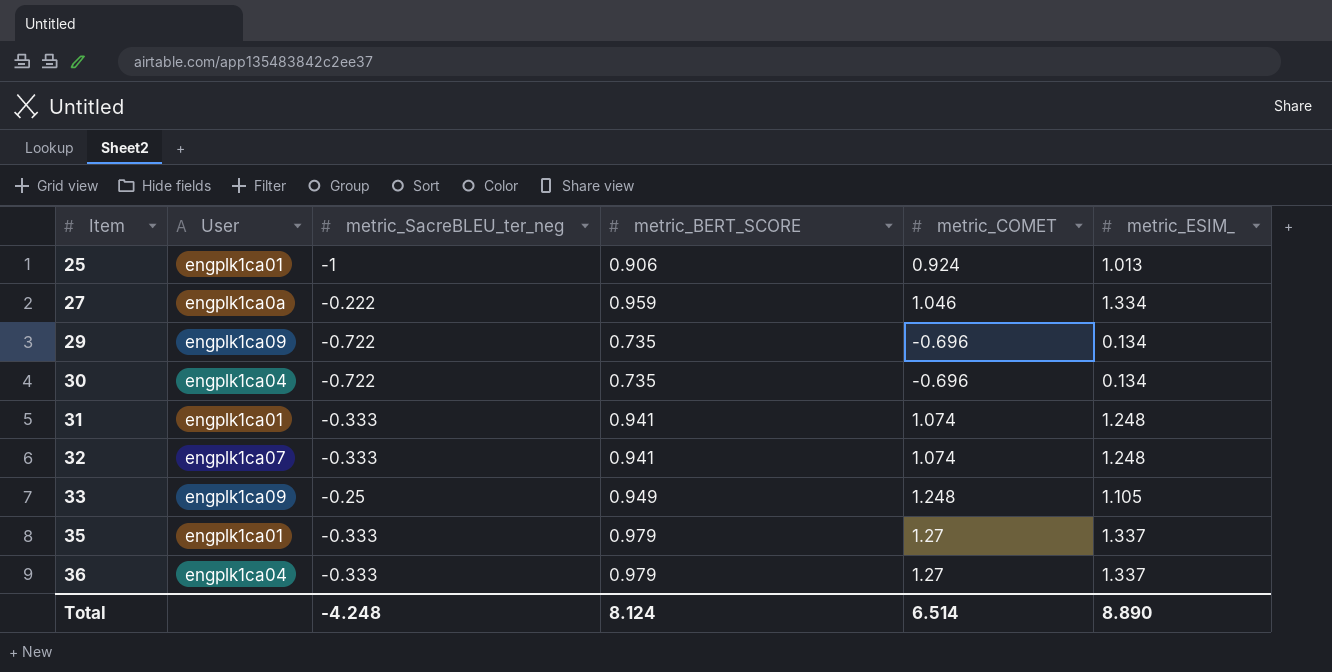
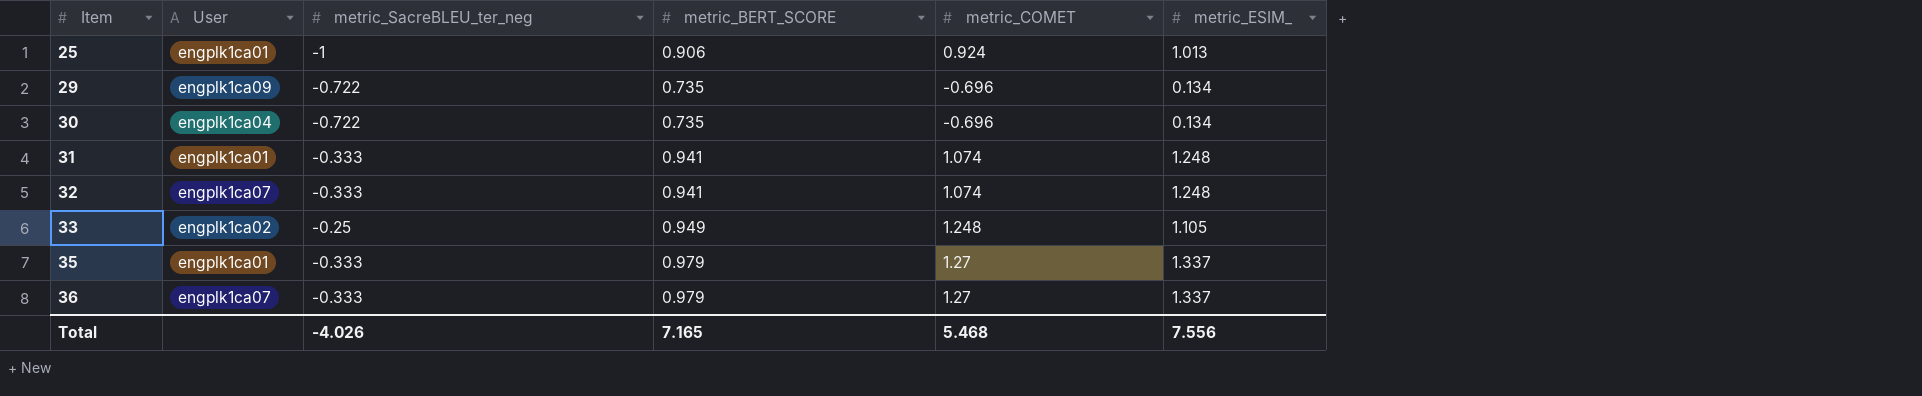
row 27: engplk1ca0a | -0.222 | 0.959 | 1.046 | 1.334 -> none
33 | User: engplk1ca09 -> engplk1ca02
36 | User: engplk1ca04 -> engplk1ca07
Total | metric_SacreBLEU_ter_neg: -4.248 -> -4.026
Total | metric_BERT_SCORE: 8.124 -> 7.165
Total | metric_COMET: 6.514 -> 5.468
Total | metric_ESIM_: 8.890 -> 7.556

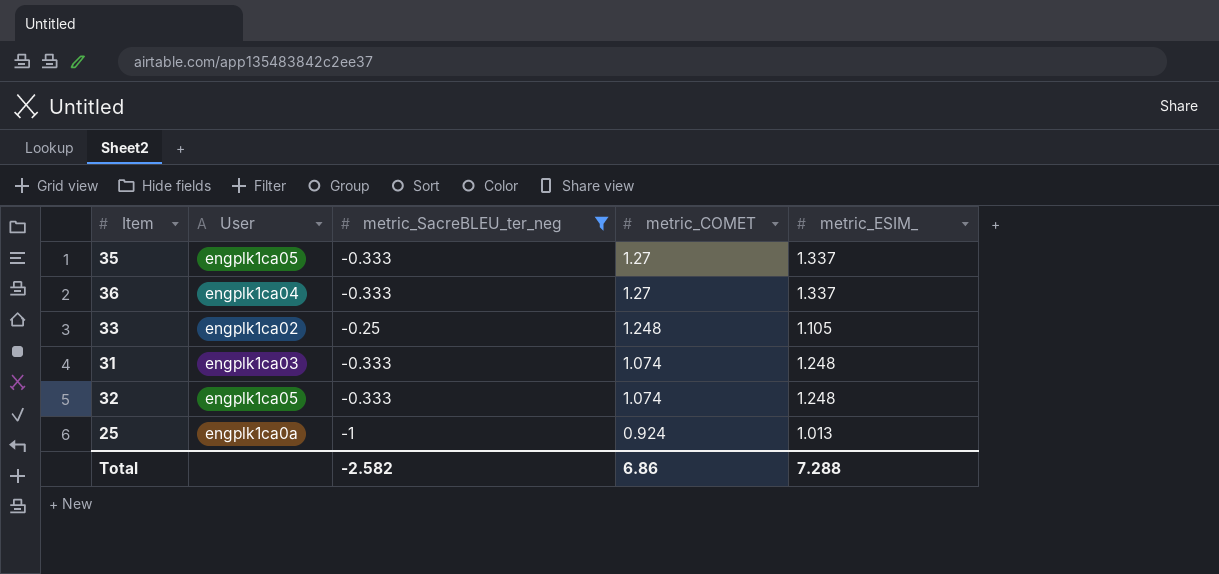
filter: none -> metric_SacreBLEU_ter_neg != -0.722
row order: Item ascending -> metric_COMET descending
column metric_BERT_SCORE | position: 4 -> none
35 | User: engplk1ca01 -> engplk1ca05
36 | User: engplk1ca07 -> engplk1ca04
31 | User: engplk1ca01 -> engplk1ca03
32 | User: engplk1ca07 -> engplk1ca05
25 | User: engplk1ca01 -> engplk1ca0a
Total | metric_SacreBLEU_ter_neg: -4.026 -> -2.582
Total | metric_COMET: 5.468 -> 6.86
Total | metric_ESIM_: 7.556 -> 7.288

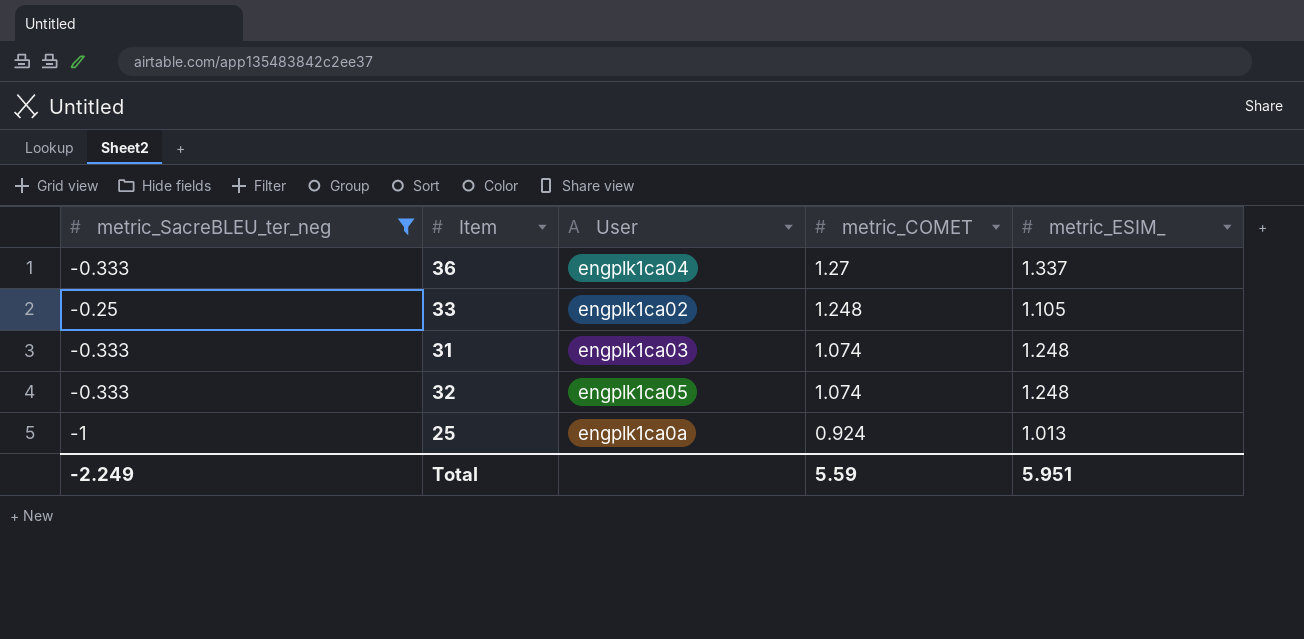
column metric_SacreBLEU_ter_neg | position: 3 -> 1
row 35: engplk1ca05 | -0.333 | 1.27 | 1.337 -> none
Total | metric_SacreBLEU_ter_neg: -2.582 -> -2.249
Total | metric_COMET: 6.86 -> 5.59
Total | metric_ESIM_: 7.288 -> 5.951

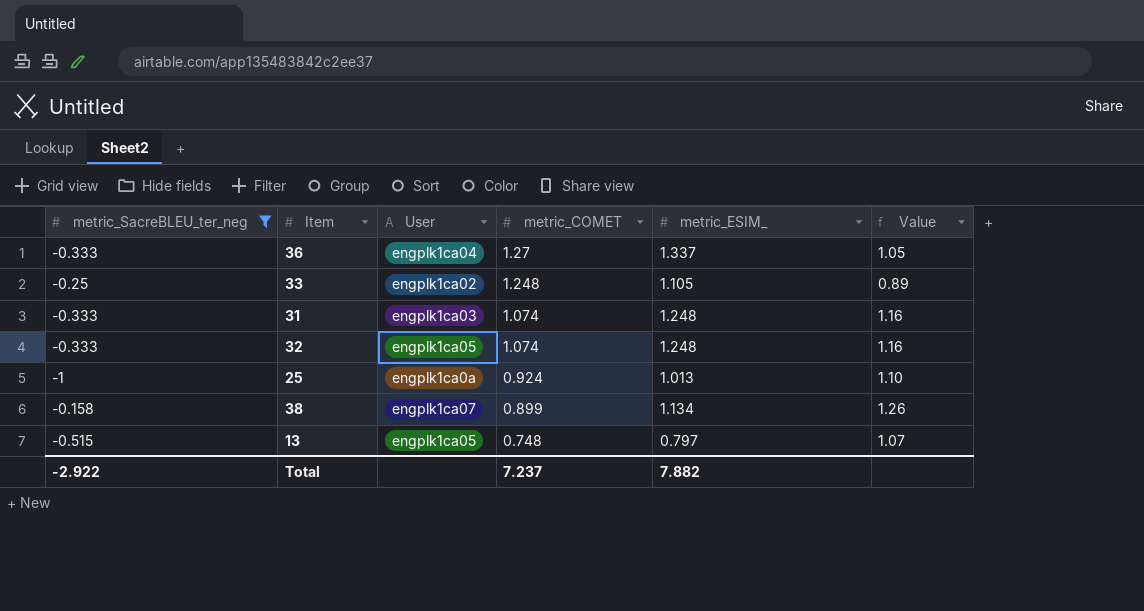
column Value | formula: none -> [metric_ESIM_] / [metric_COMET]
row 38: none -> -0.158 | engplk1ca07 | 0.899 | 1.134 | 1.26
row 13: none -> -0.515 | engplk1ca05 | 0.748 | 0.797 | 1.07
Total | metric_SacreBLEU_ter_neg: -2.249 -> -2.922
Total | metric_COMET: 5.59 -> 7.237
Total | metric_ESIM_: 5.951 -> 7.882

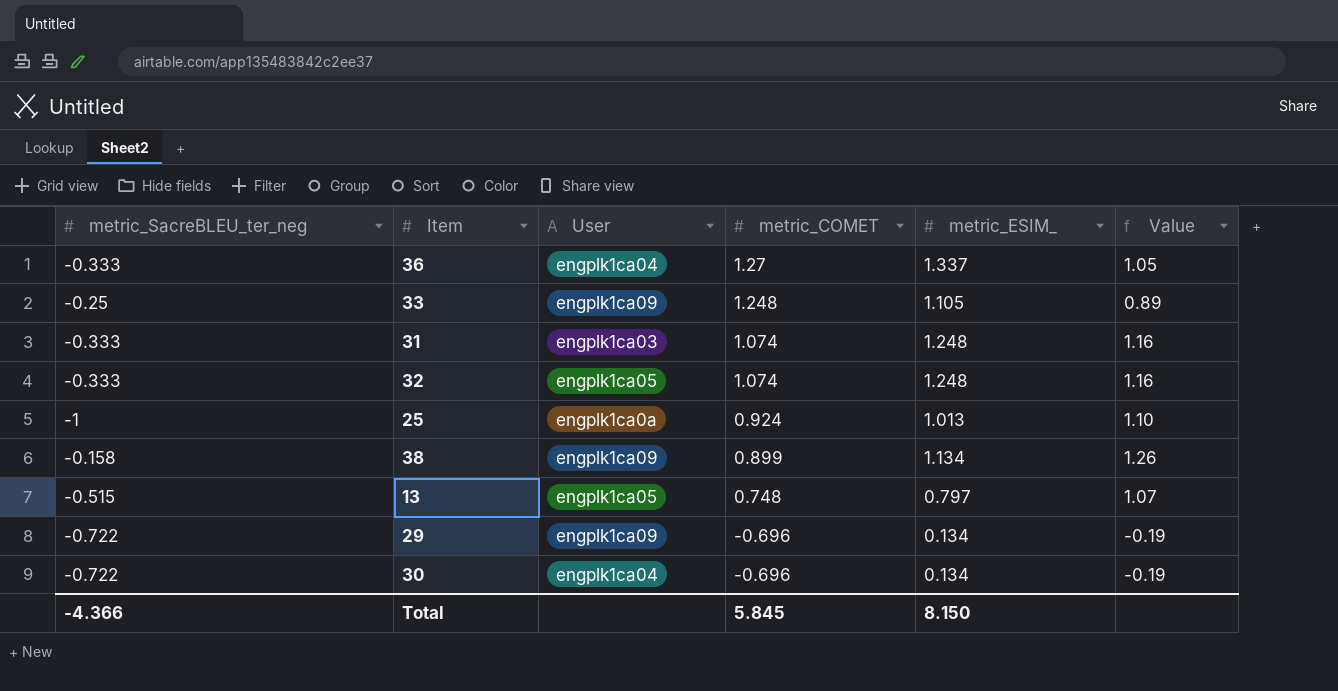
filter: metric_SacreBLEU_ter_neg != -0.722 -> none
33 | User: engplk1ca02 -> engplk1ca09
38 | User: engplk1ca07 -> engplk1ca09
Total | metric_SacreBLEU_ter_neg: -2.922 -> -4.366
Total | metric_COMET: 7.237 -> 5.845
Total | metric_ESIM_: 7.882 -> 8.150

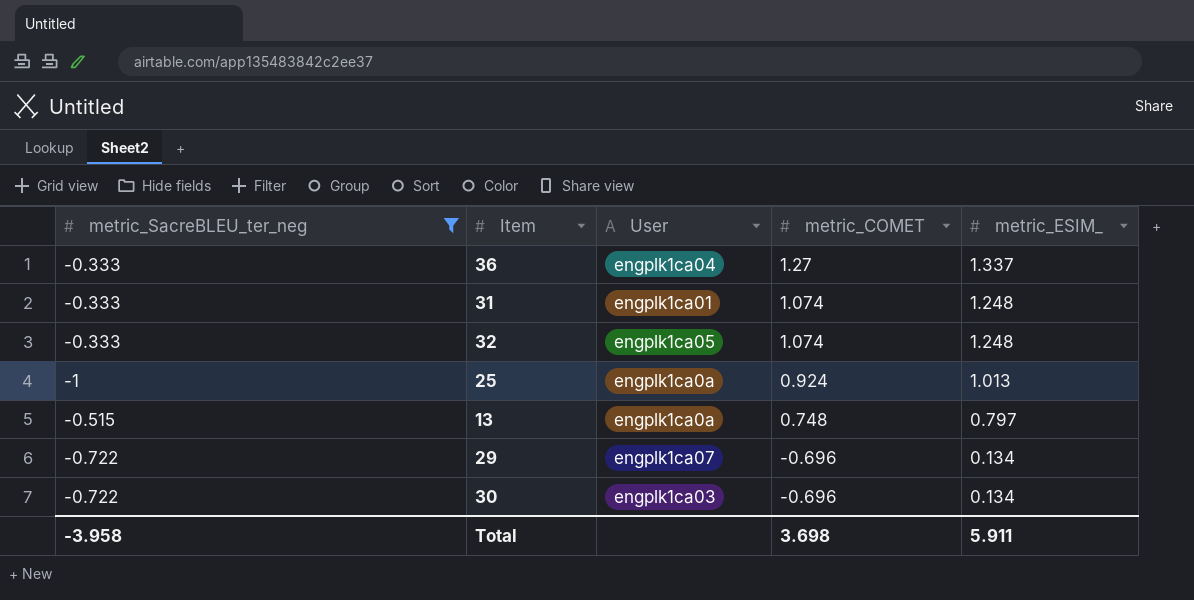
filter: none -> metric_SacreBLEU_ter_neg <= -0.333
column Value | formula: [metric_ESIM_] / [metric_COMET] -> none
31 | User: engplk1ca03 -> engplk1ca01
13 | User: engplk1ca05 -> engplk1ca0a
29 | User: engplk1ca09 -> engplk1ca07
30 | User: engplk1ca04 -> engplk1ca03
Total | metric_SacreBLEU_ter_neg: -4.366 -> -3.958
Total | metric_COMET: 5.845 -> 3.698
Total | metric_ESIM_: 8.150 -> 5.911

